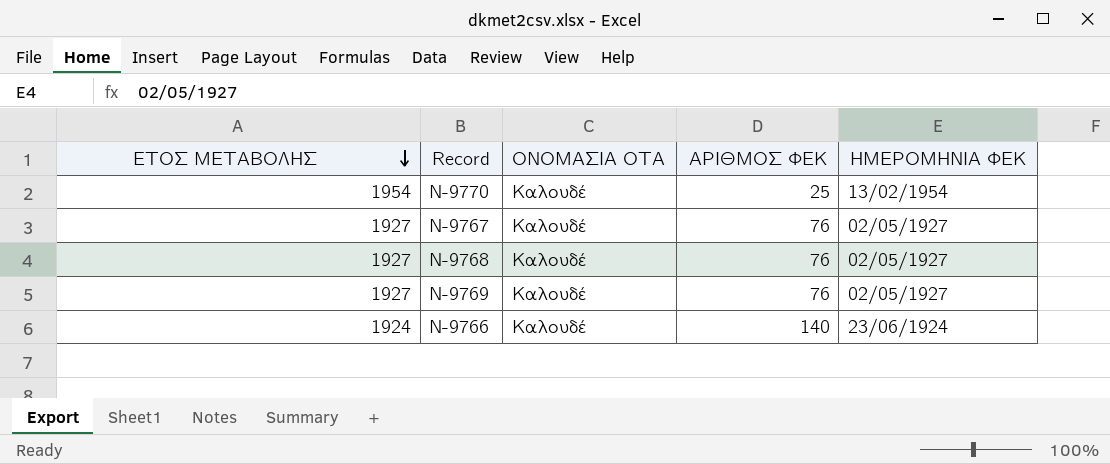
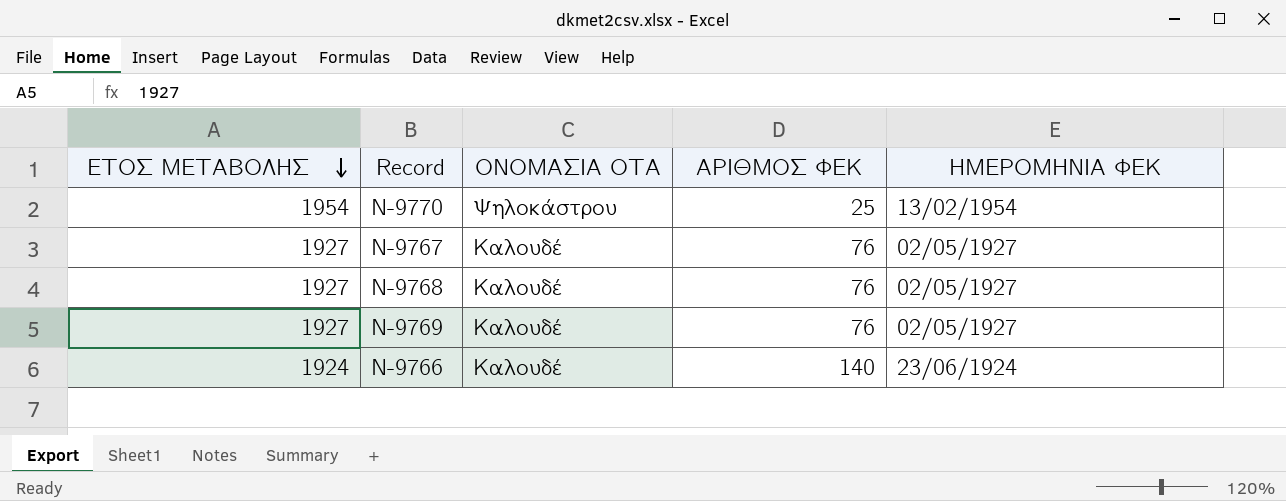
N-9770 | ΟΝΟΜΑΣΙΑ ΟΤΑ: Καλουδέ -> Ψηλοκάστρου

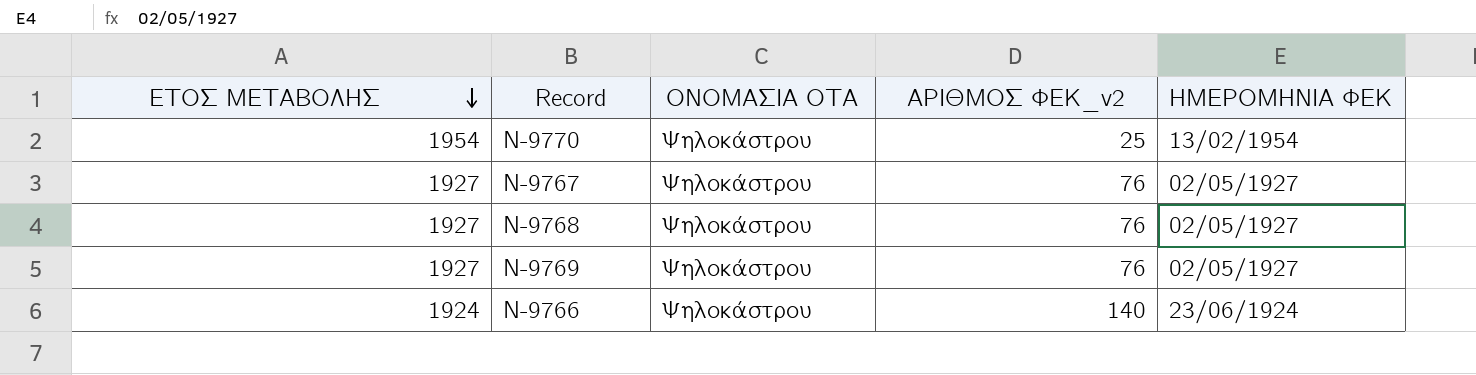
column name: ΑΡΙΘΜΟΣ ΦΕΚ -> ΑΡΙΘΜΟΣ ΦΕΚ_v2
N-9767 | ΟΝΟΜΑΣΙΑ ΟΤΑ: Καλουδέ -> Ψηλοκάστρου
N-9768 | ΟΝΟΜΑΣΙΑ ΟΤΑ: Καλουδέ -> Ψηλοκάστρου
N-9769 | ΟΝΟΜΑΣΙΑ ΟΤΑ: Καλουδέ -> Ψηλοκάστρου
N-9766 | ΟΝΟΜΑΣΙΑ ΟΤΑ: Καλουδέ -> Ψηλοκάστρου

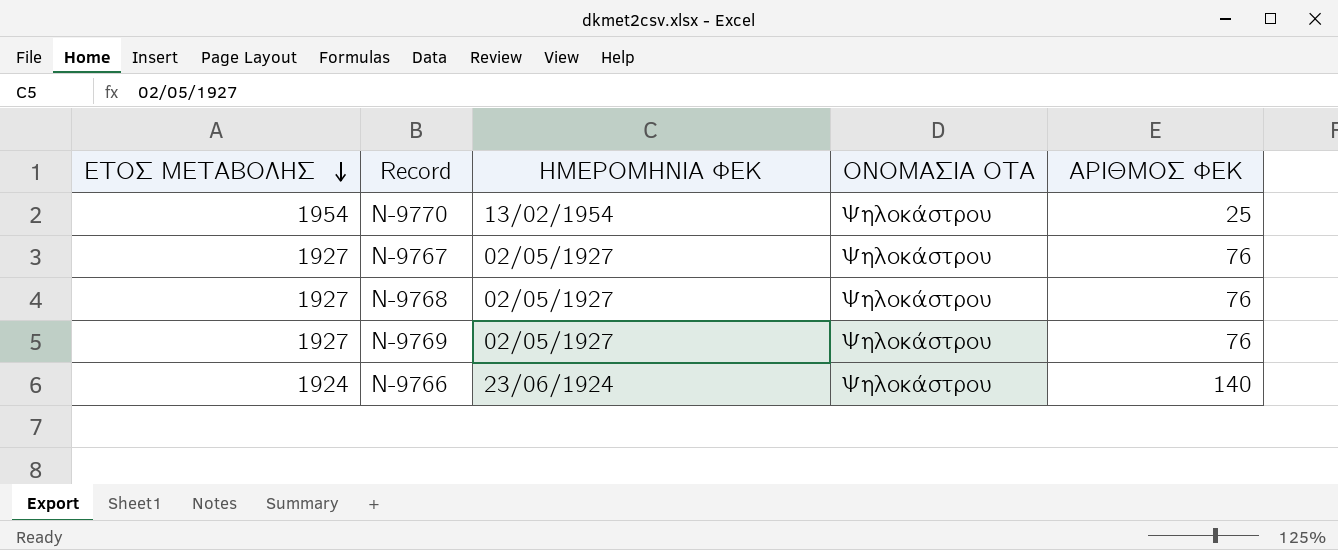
column ΗΜΕΡΟΜΗΝΙΑ ΦΕΚ | position: 5 -> 3
column name: ΑΡΙΘΜΟΣ ΦΕΚ_v2 -> ΑΡΙΘΜΟΣ ΦΕΚ

